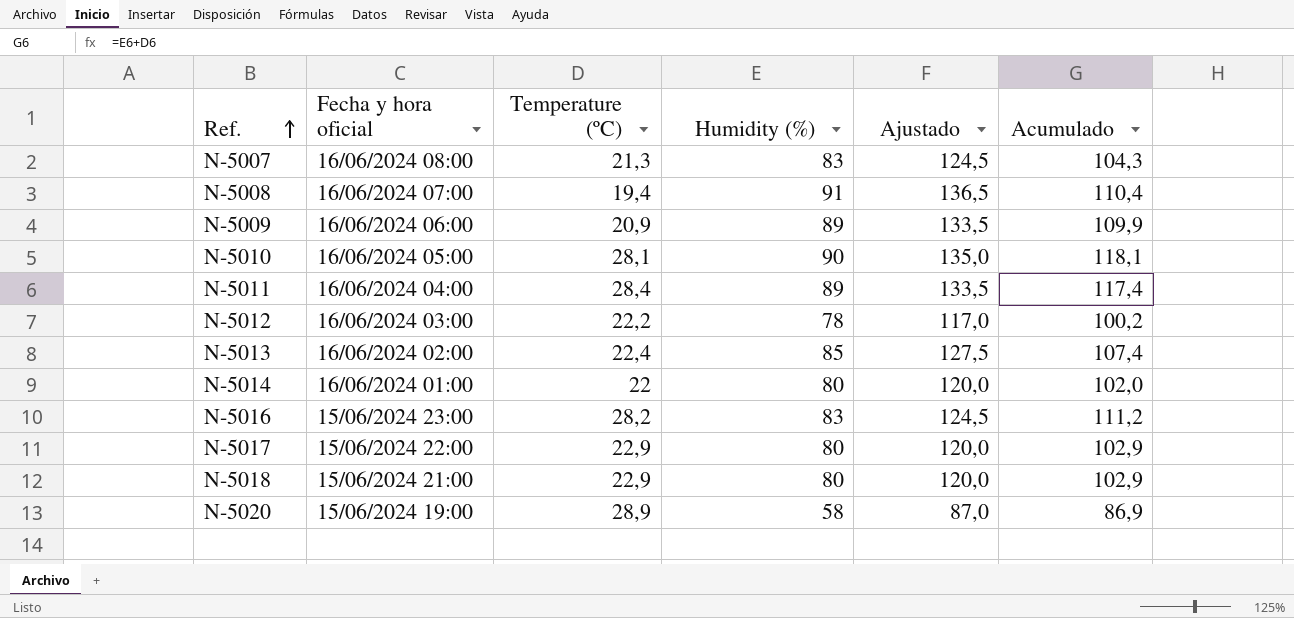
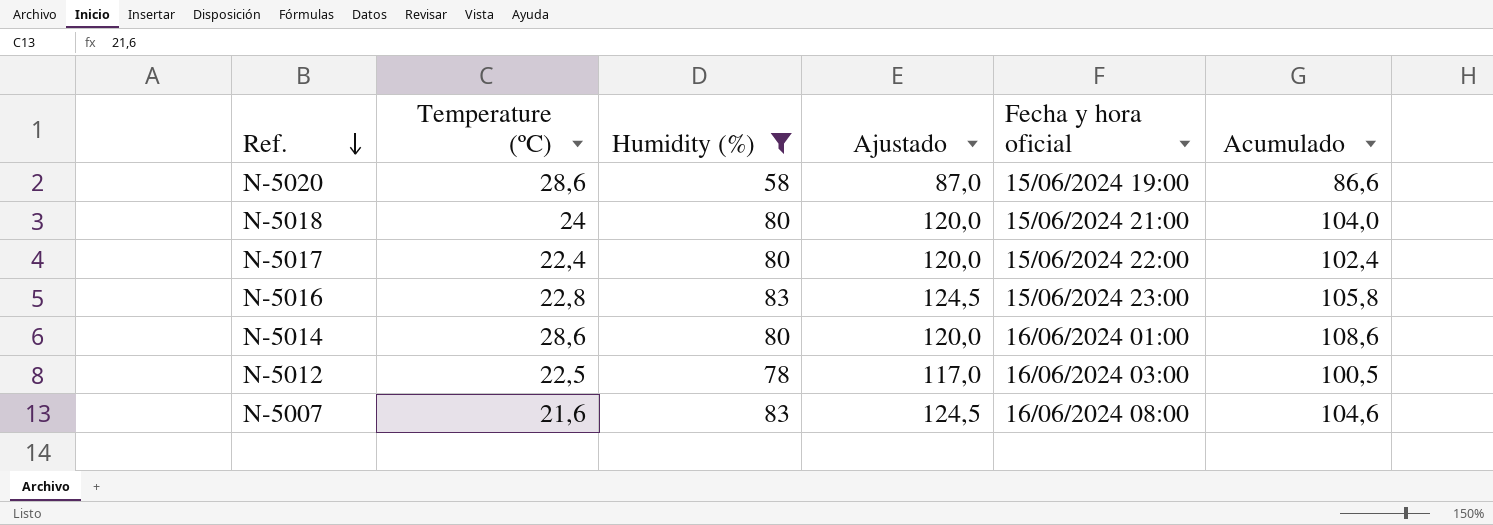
filter: none -> Humidity (%) <= 83
row order: Ref. ascending -> Ref. descending
column Fecha y hora oficial | position: 2 -> 5
N-5020 | Temperature (ºC): 28,9 -> 28,6
N-5020 | Acumulado: 86,9 -> 86,6
N-5018 | Temperature (ºC): 22,9 -> 24
N-5018 | Acumulado: 102,9 -> 104,0
N-5017 | Temperature (ºC): 22,9 -> 22,4
N-5017 | Acumulado: 102,9 -> 102,4
N-5016 | Temperature (ºC): 28,2 -> 22,8
N-5016 | Acumulado: 111,2 -> 105,8
N-5014 | Temperature (ºC): 22 -> 28,6
N-5014 | Acumulado: 102,0 -> 108,6
N-5012 | Temperature (ºC): 22,2 -> 22,5
N-5012 | Acumulado: 100,2 -> 100,5
N-5007 | Temperature (ºC): 21,3 -> 21,6
N-5007 | Acumulado: 104,3 -> 104,6

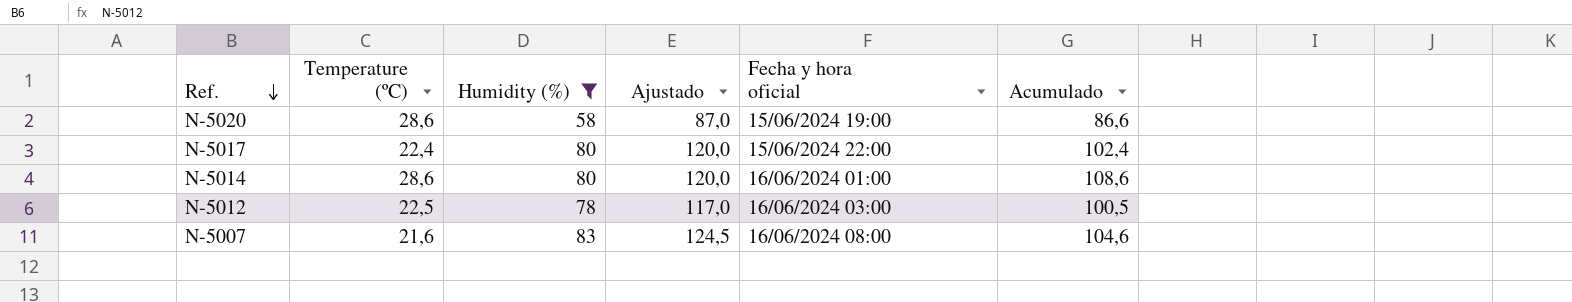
row N-5018: 24 | 80 | 120,0 | 15/06/2024 21:00 | 104,0 -> none
row N-5016: 22,8 | 83 | 124,5 | 15/06/2024 23:00 | 105,8 -> none

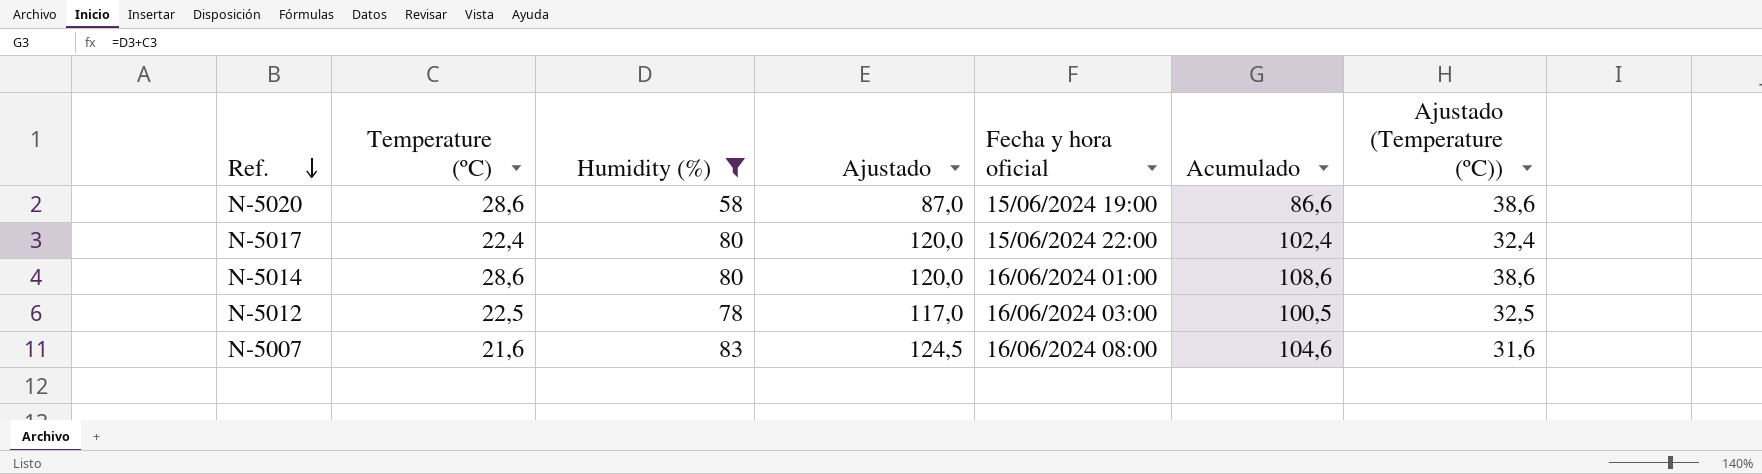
column Ajustado (Temperature (ºC)) | formula: none -> [Temperature (ºC)] + 10

